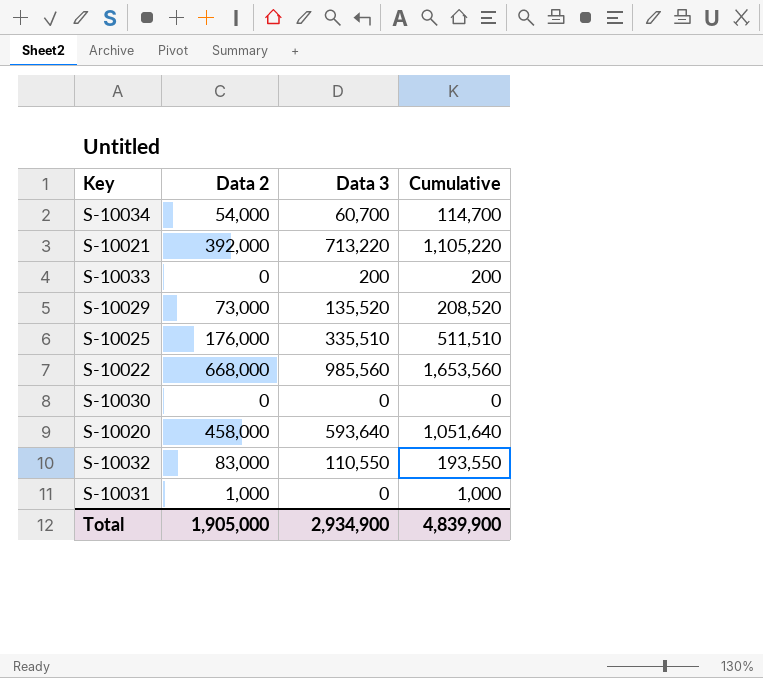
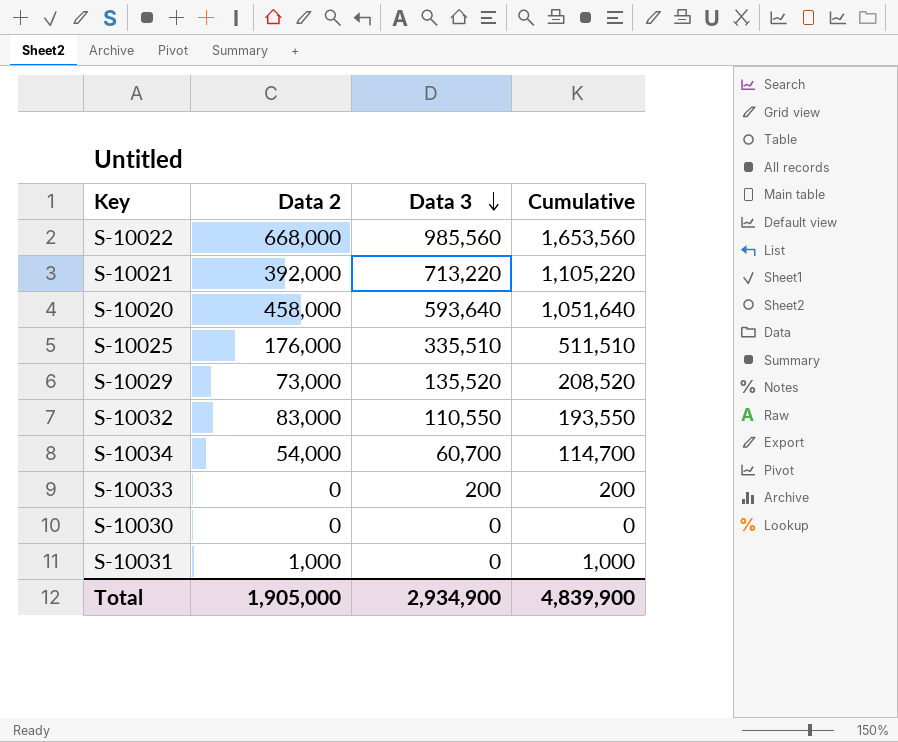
row order: none -> Data 3 descending

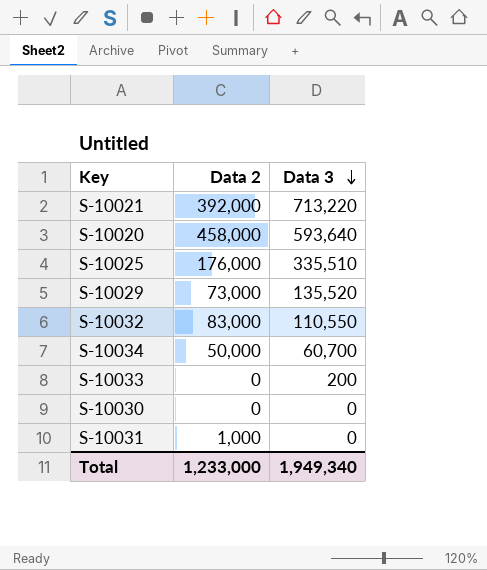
column Cumulative | formula: [Data 2] + [Data 3] -> none
row S-10022: 668,000 | 985,560 | 1,653,560 -> none
S-10034 | Data 2: 54,000 -> 50,000
Total | Data 2: 1,905,000 -> 1,233,000
Total | Data 3: 2,934,900 -> 1,949,340

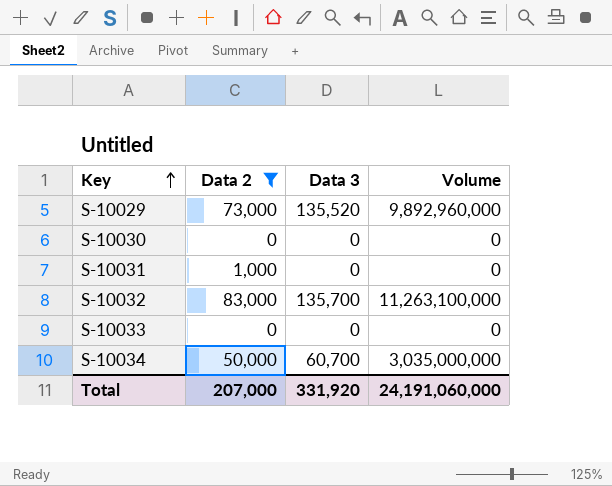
filter: none -> Data 2 <= 83,000
row order: Data 3 descending -> Key ascending
column Volume | formula: none -> [Data 2] * [Data 3]
S-10032 | Data 3: 110,550 -> 135,700
S-10033 | Data 3: 200 -> 0
Total | Data 2: 1,233,000 -> 207,000
Total | Data 3: 1,949,340 -> 331,920

